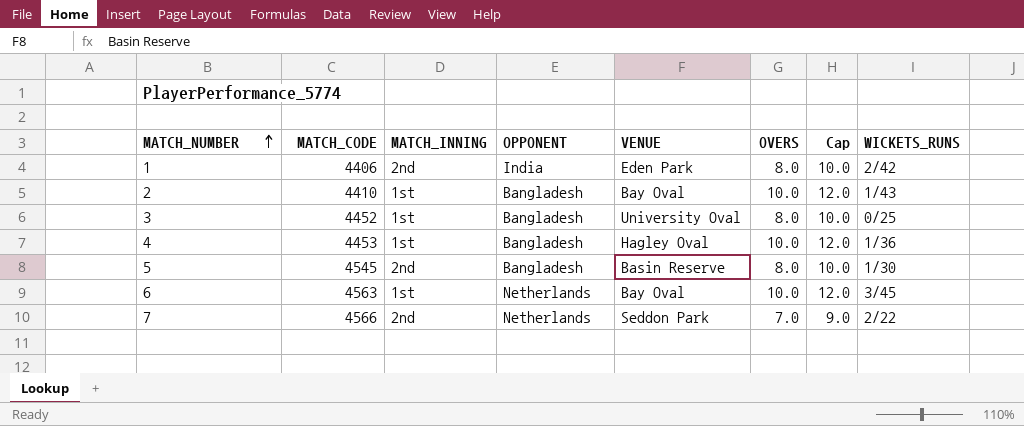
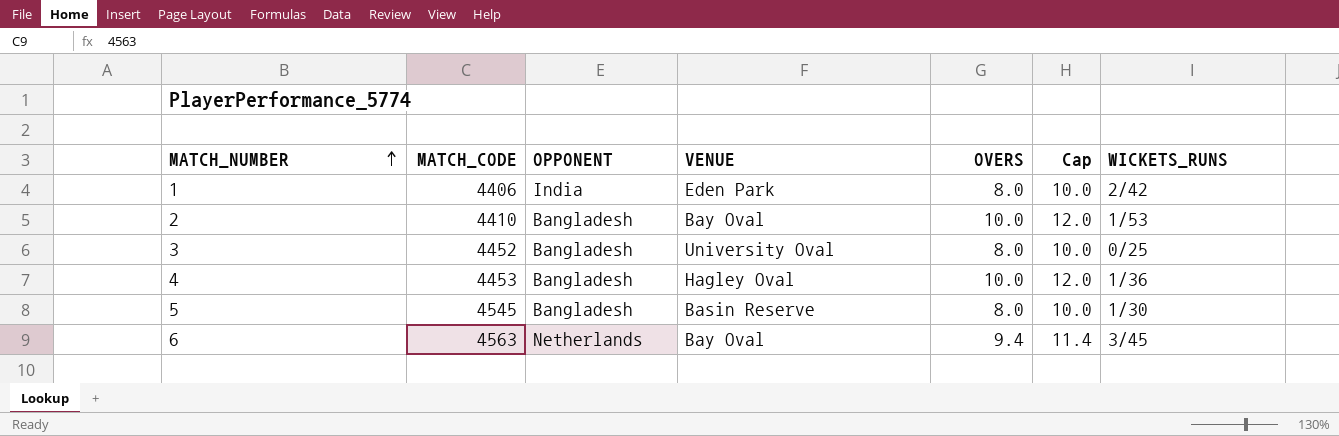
column MATCH_INNING | position: 3 -> none
row 7: 4566 | 2nd | Netherlands | Seddon Park | 7.0 | 9.0 | 2/22 -> none
2 | WICKETS_RUNS: 1/43 -> 1/53
6 | OVERS: 10.0 -> 9.4
6 | Cap: 12.0 -> 11.4

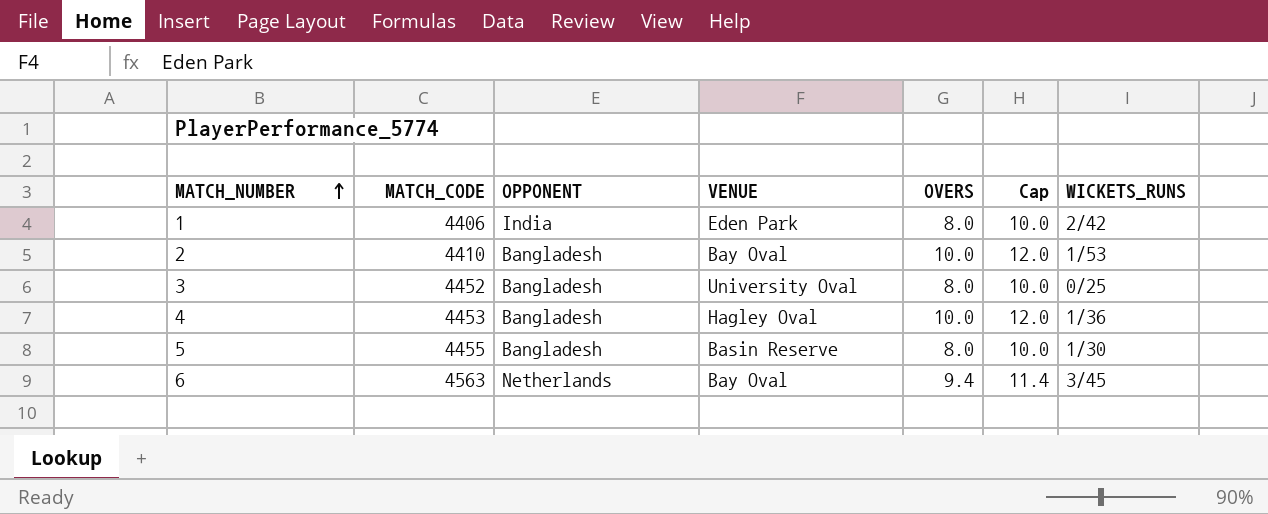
5 | MATCH_CODE: 4545 -> 4455

